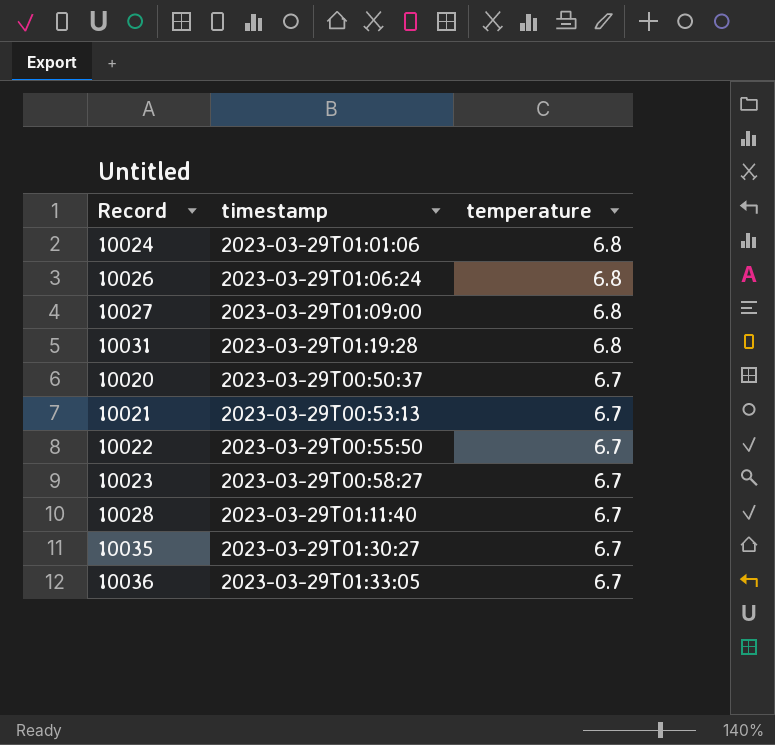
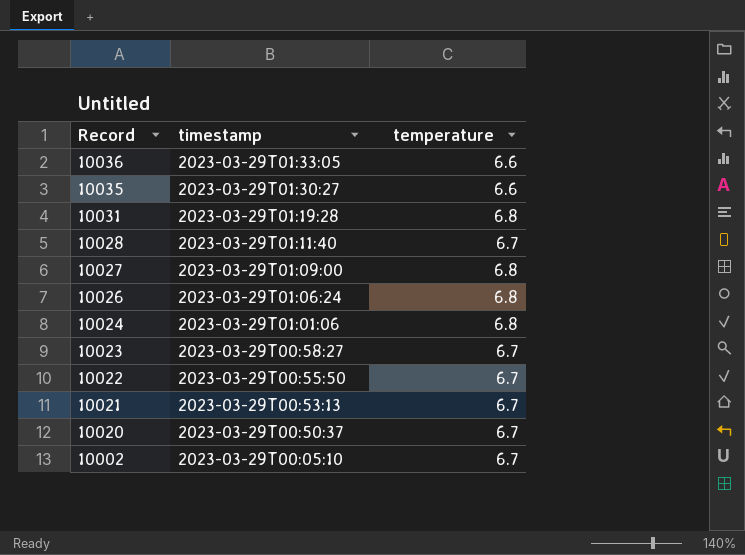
row order: temperature descending -> Record descending
10036 | temperature: 6.7 -> 6.6
10035 | temperature: 6.7 -> 6.6
row 10002: none -> 2023-03-29T00:05:10 | 6.7

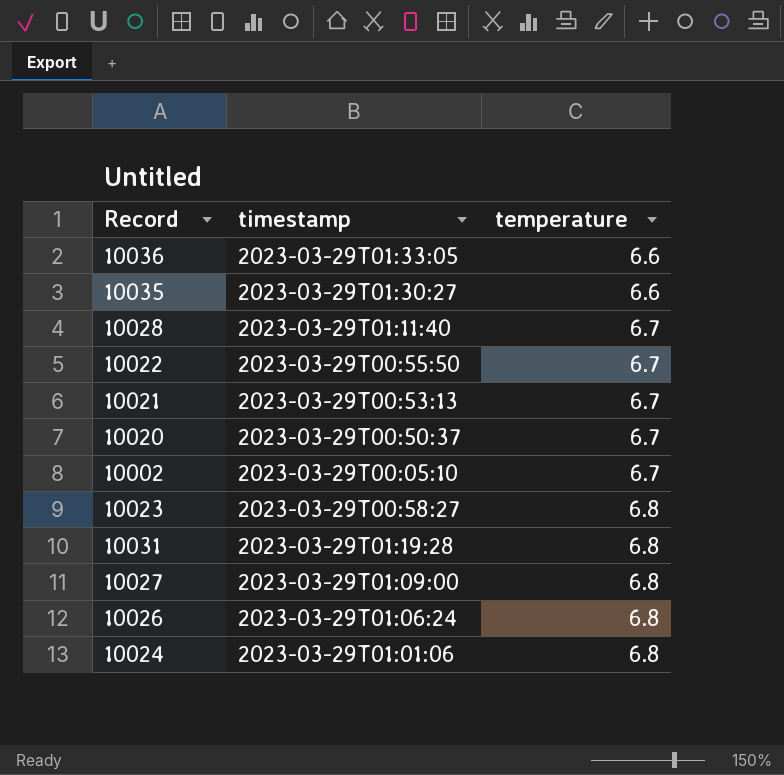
row order: Record descending -> temperature ascending
10023 | temperature: 6.7 -> 6.8

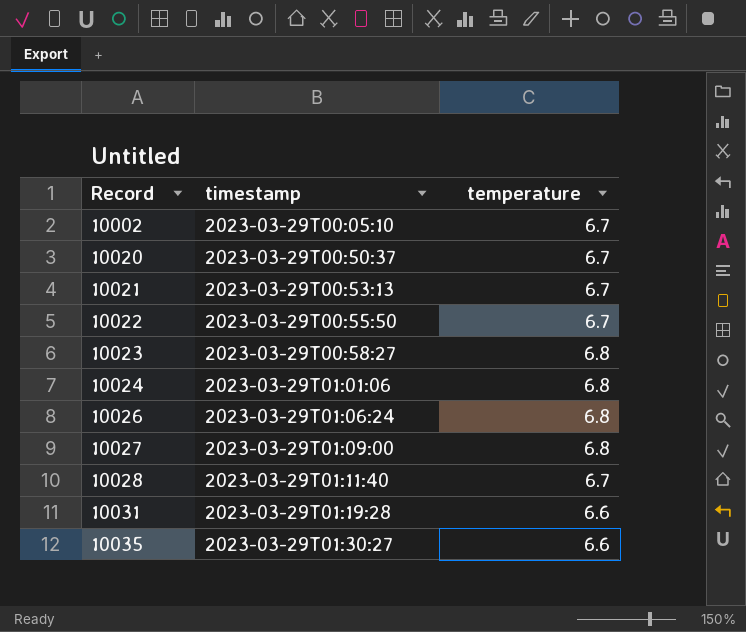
row order: temperature ascending -> Record ascending
row 10036: 2023-03-29T01:33:05 | 6.6 -> none
10031 | temperature: 6.8 -> 6.6

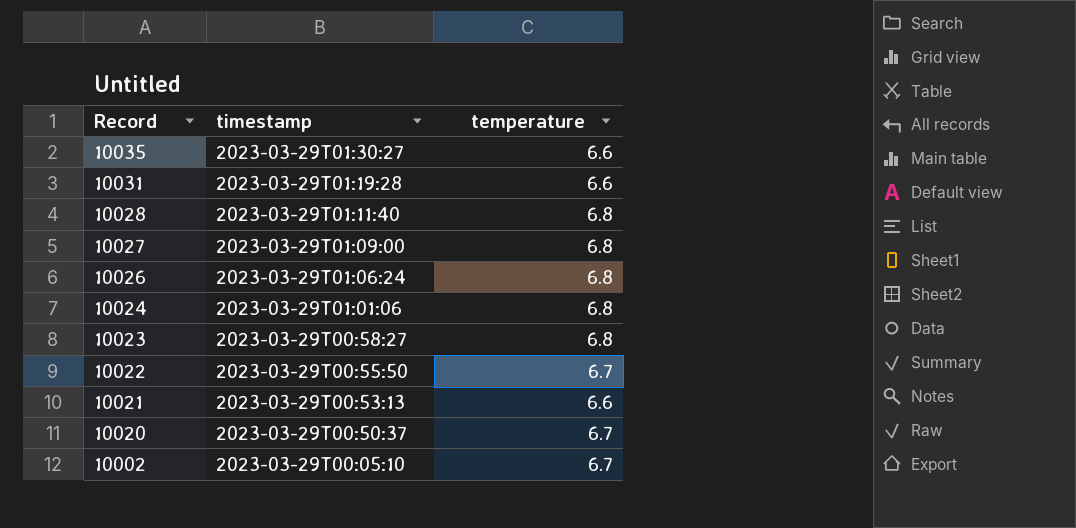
row order: Record ascending -> Record descending
10028 | temperature: 6.7 -> 6.8
10021 | temperature: 6.7 -> 6.6

